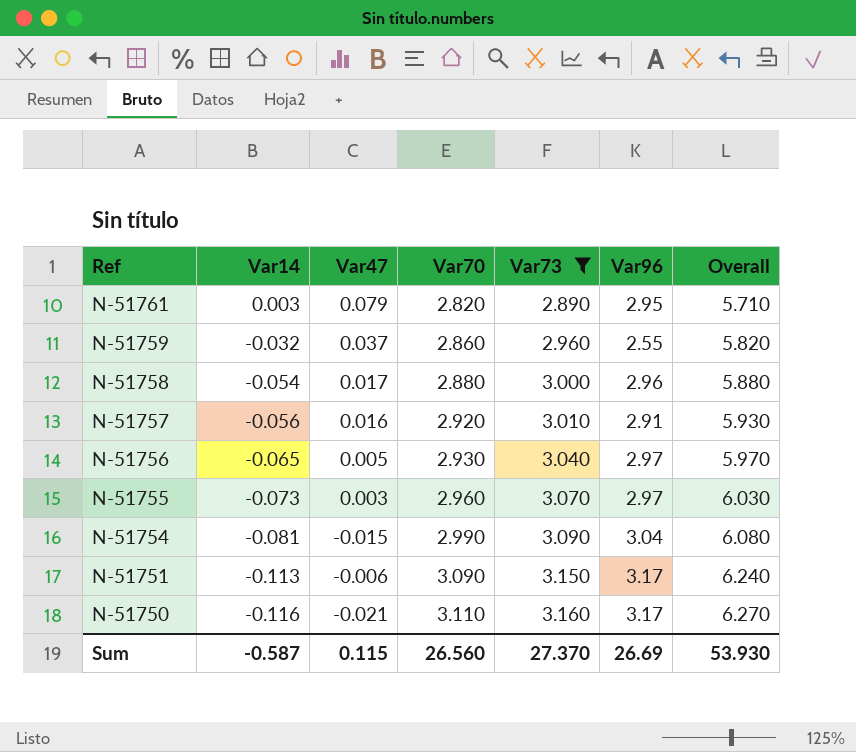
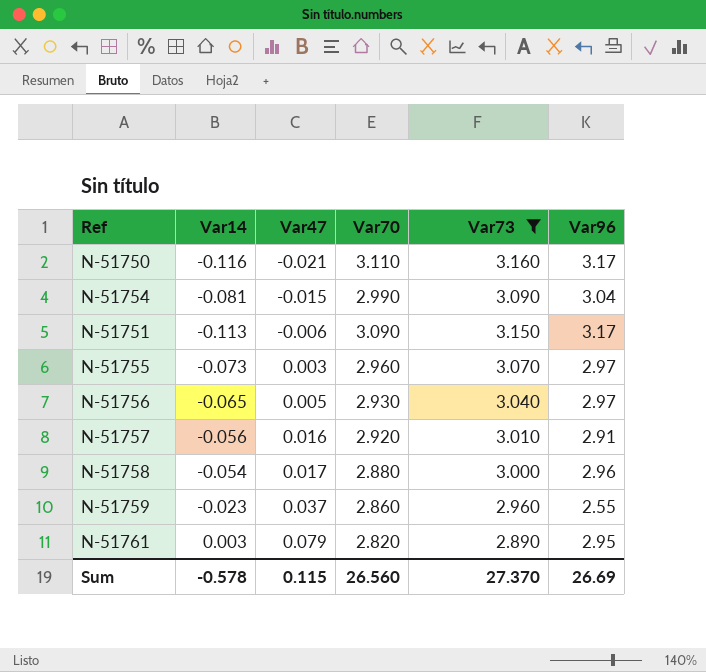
row order: Ref descending -> Var47 ascending
column Overall | formula: [Var70] + [Var73] -> none
N-51759 | Var14: -0.032 -> -0.023
Sum | Var14: -0.587 -> -0.578

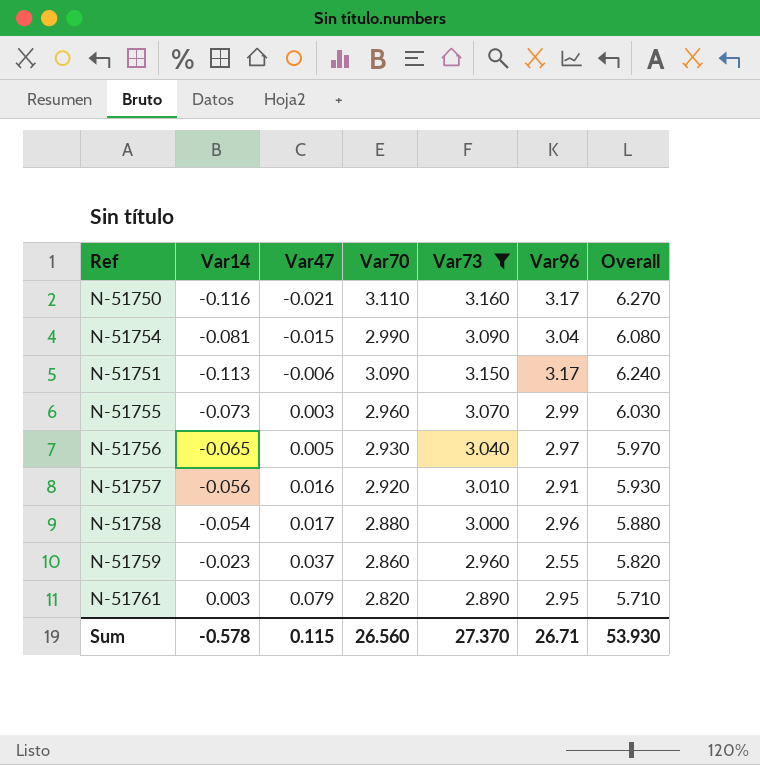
column Overall | formula: none -> [Var70] + [Var73]
N-51755 | Var96: 2.97 -> 2.99
Sum | Var96: 26.69 -> 26.71

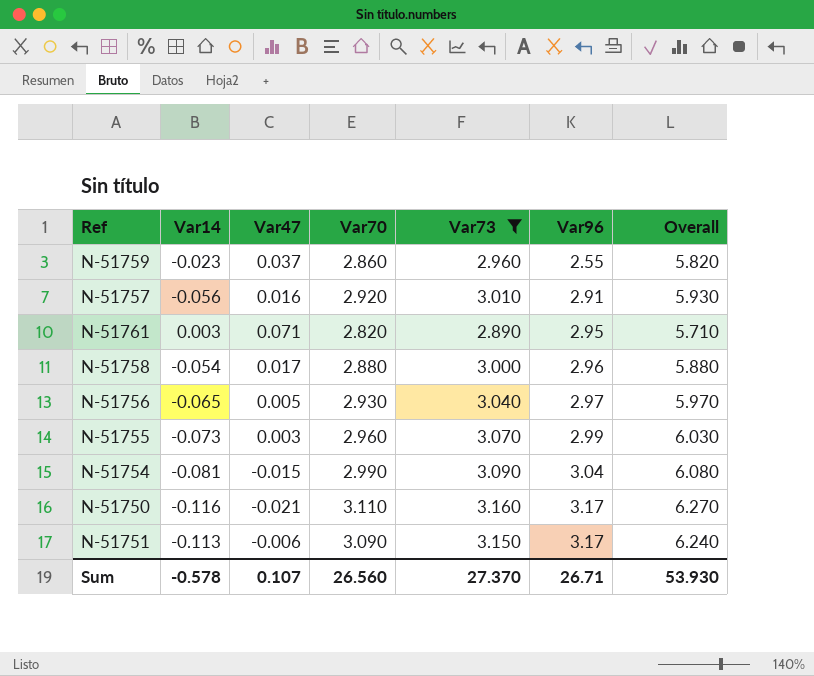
row order: Var47 ascending -> Var96 ascending
N-51761 | Var47: 0.079 -> 0.071
Sum | Var47: 0.115 -> 0.107

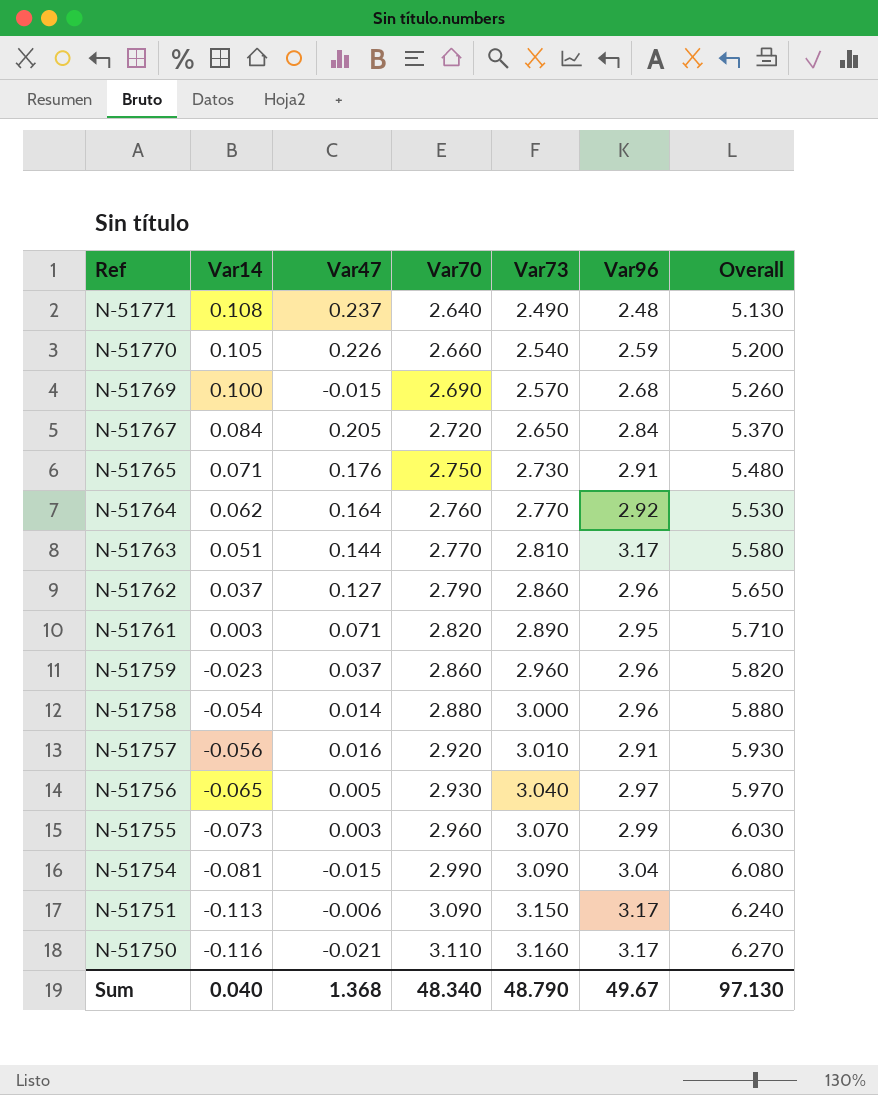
filter: Var73 >= 2.890 -> none
row order: Var96 ascending -> Ref descending
N-51759 | Var96: 2.55 -> 2.96
N-51758 | Var47: 0.017 -> 0.014
Sum | Var14: -0.578 -> 0.040
Sum | Var47: 0.107 -> 1.368
Sum | Var70: 26.560 -> 48.340
Sum | Var73: 27.370 -> 48.790
Sum | Var96: 26.71 -> 49.67
Sum | Overall: 53.930 -> 97.130

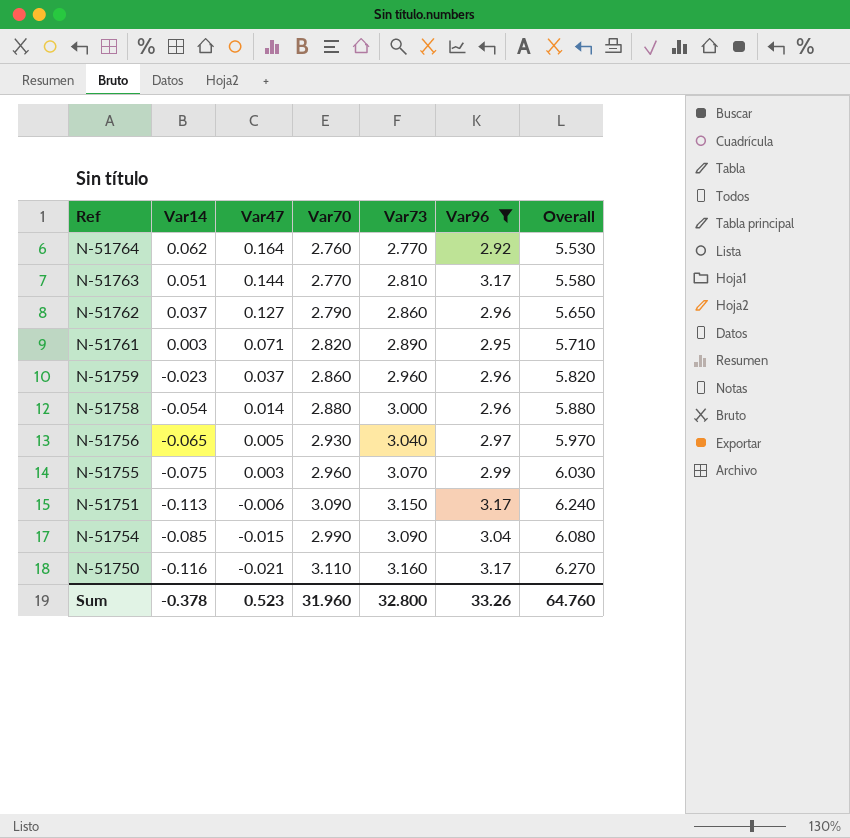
filter: none -> Var96 >= 2.92
row order: Ref descending -> Var47 descending
N-51755 | Var14: -0.073 -> -0.075
N-51754 | Var14: -0.081 -> -0.085
Sum | Var14: 0.040 -> -0.378
Sum | Var47: 1.368 -> 0.523
Sum | Var70: 48.340 -> 31.960
Sum | Var73: 48.790 -> 32.800
Sum | Var96: 49.67 -> 33.26
Sum | Overall: 97.130 -> 64.760

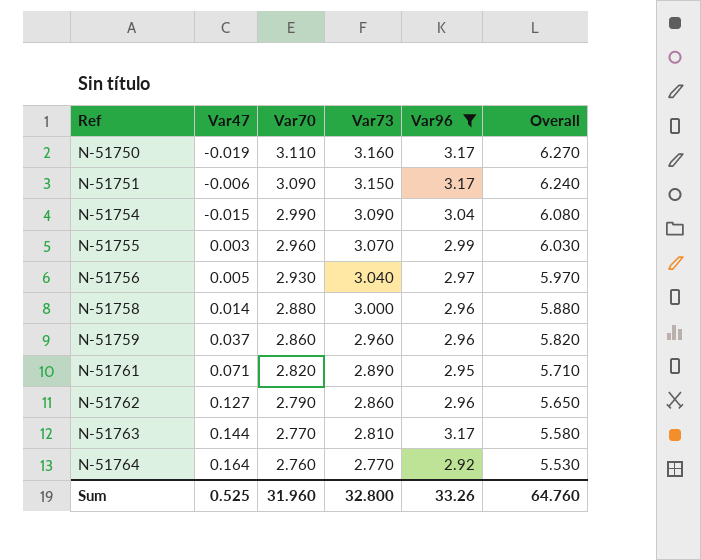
row order: Var47 descending -> Ref ascending
column Var14 | position: 2 -> none
N-51750 | Var47: -0.021 -> -0.019
Sum | Var47: 0.523 -> 0.525

